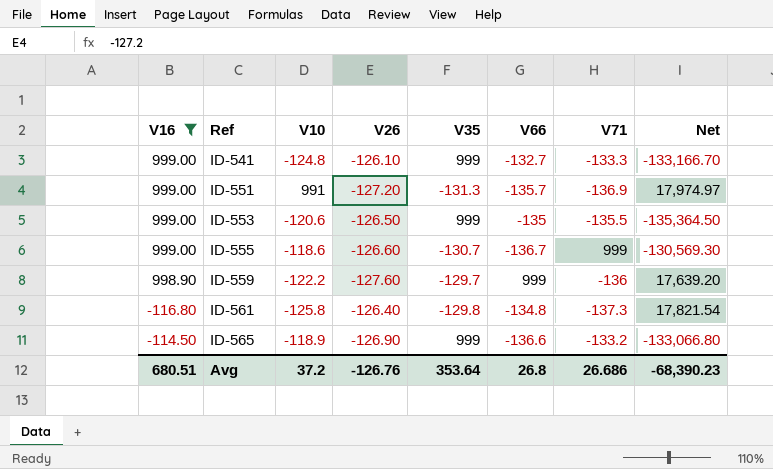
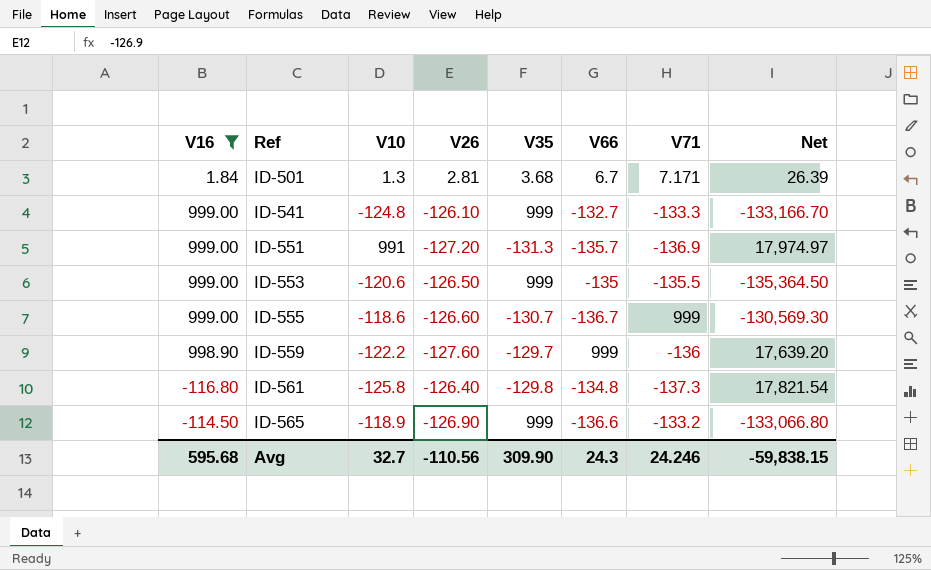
row ID-501: none -> 1.84 | 1.3 | 2.81 | 3.68 | 6.7 | 7.171 | 26.39
Avg | V16: 680.51 -> 595.68
Avg | V10: 37.2 -> 32.7
Avg | V26: -126.76 -> -110.56
Avg | V35: 353.64 -> 309.90
Avg | V66: 26.8 -> 24.3
Avg | V71: 26.686 -> 24.246
Avg | Net: -68,390.23 -> -59,838.15

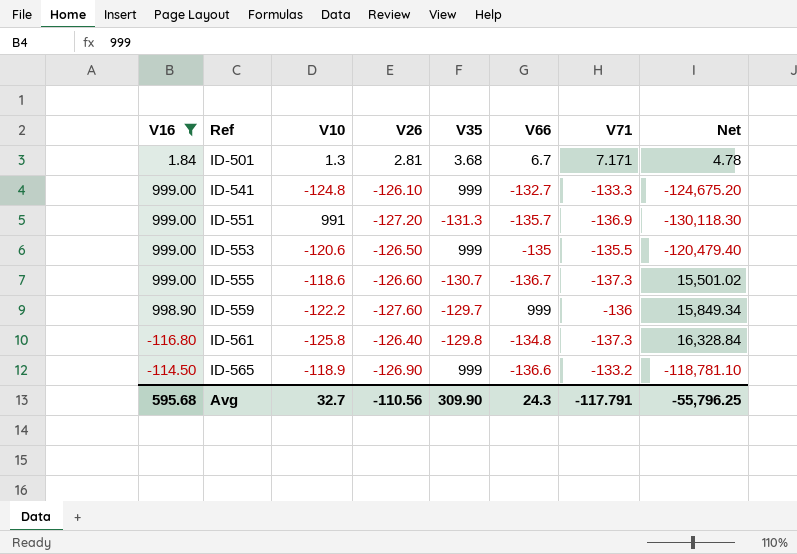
column Net | formula: [V35] * [V71] -> [V10] * [V35]
ID-555 | V71: 999 -> -137.3
Avg | V71: 24.246 -> -117.791
Avg | Net: -59,838.15 -> -55,796.25

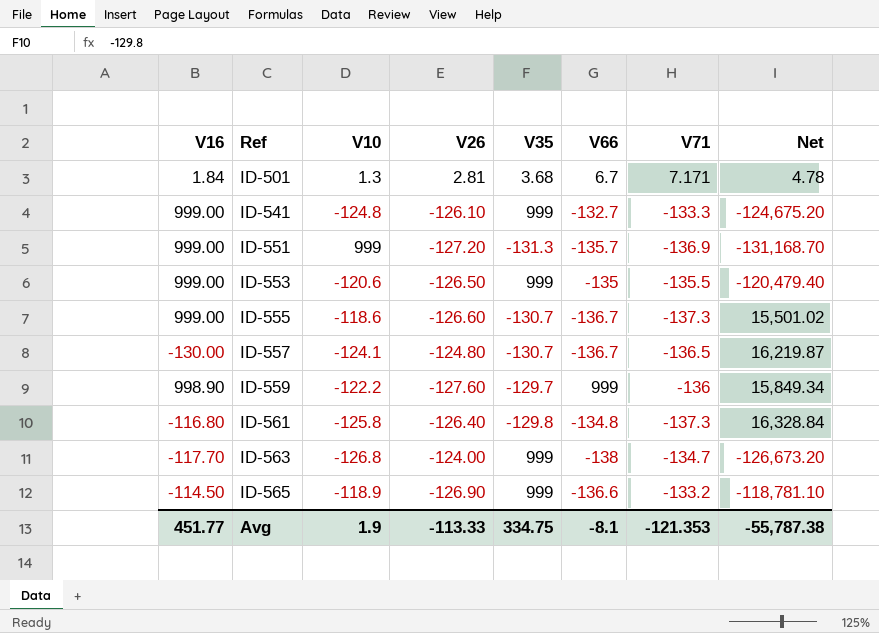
filter: V16 >= -116.80 -> none
ID-551 | V10: 991 -> 999
ID-551 | Net: -130,118.30 -> -131,168.70
Avg | V16: 595.68 -> 451.77
Avg | V10: 32.7 -> 1.9
Avg | V26: -110.56 -> -113.33
Avg | V35: 309.90 -> 334.75
Avg | V66: 24.3 -> -8.1
Avg | V71: -117.791 -> -121.353
Avg | Net: -55,796.25 -> -55,787.38

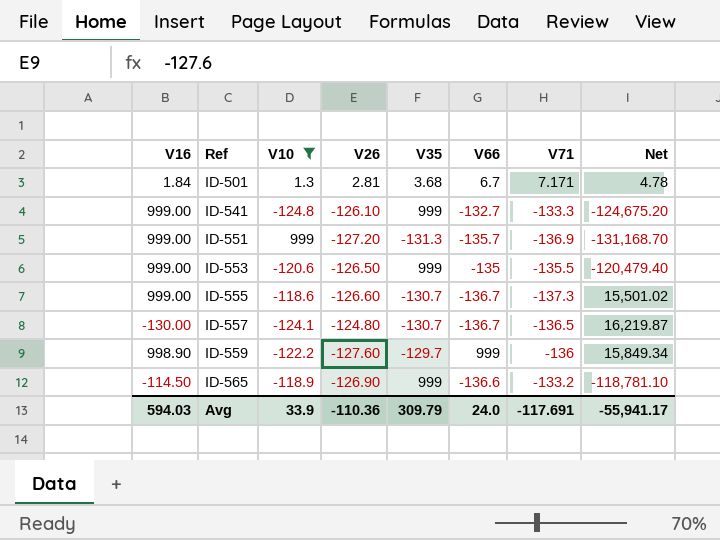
filter: none -> V10 >= -124.8
Avg | V16: 451.77 -> 594.03
Avg | V10: 1.9 -> 33.9
Avg | V26: -113.33 -> -110.36
Avg | V35: 334.75 -> 309.79
Avg | V66: -8.1 -> 24.0
Avg | V71: -121.353 -> -117.691
Avg | Net: -55,787.38 -> -55,941.17

